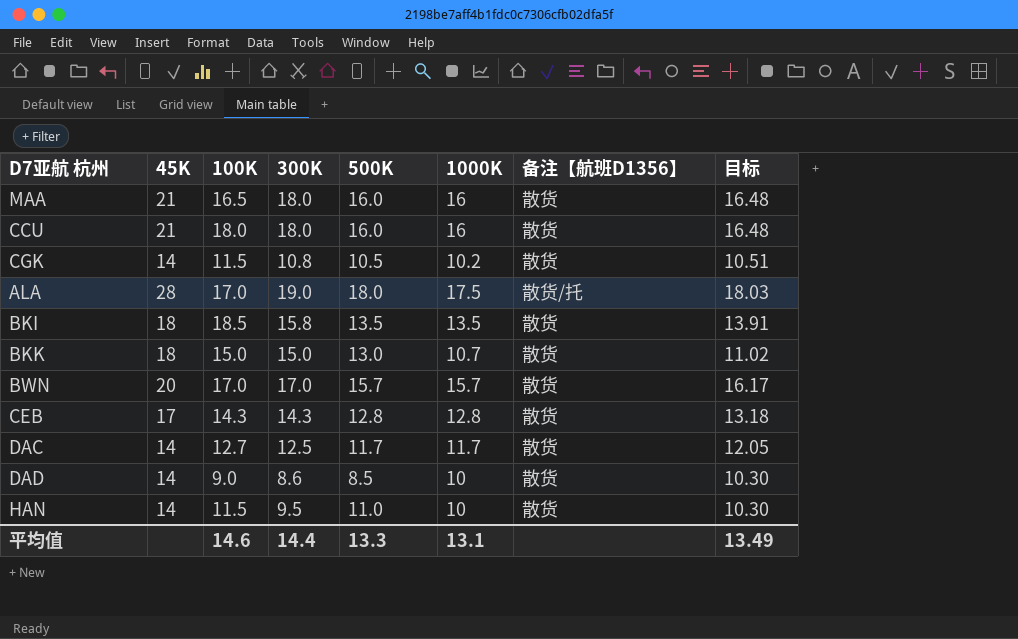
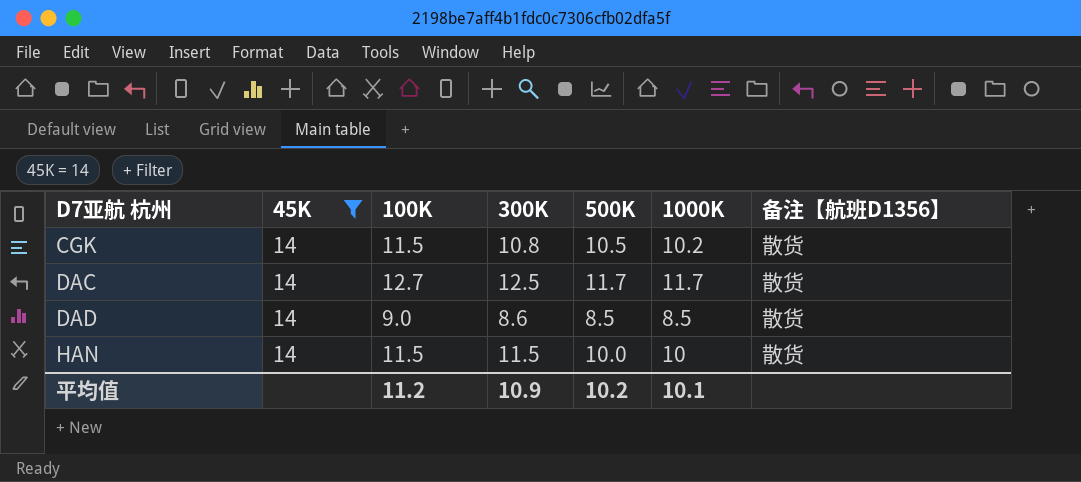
filter: none -> 45K = 14
column 目标 | formula: [1000K] * 1.03 -> none
DAD | 1000K: 10 -> 8.5
HAN | 300K: 9.5 -> 11.5
HAN | 500K: 11.0 -> 10.0
平均值 | 100K: 14.6 -> 11.2
平均值 | 300K: 14.4 -> 10.9
平均值 | 500K: 13.3 -> 10.2
平均值 | 1000K: 13.1 -> 10.1

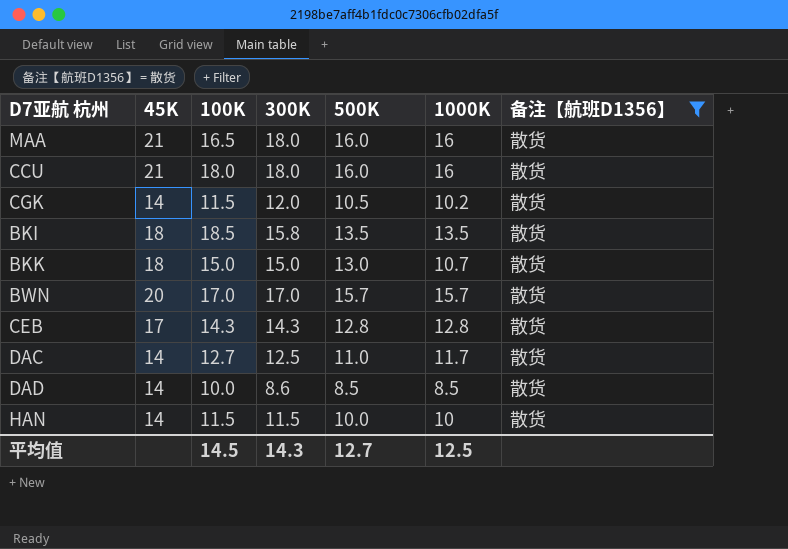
filter: 45K = 14 -> 备注【航班D1356】 = 散货
CGK | 300K: 10.8 -> 12.0
DAC | 500K: 11.7 -> 11.0
DAD | 100K: 9.0 -> 10.0
平均值 | 100K: 11.2 -> 14.5
平均值 | 300K: 10.9 -> 14.3
平均值 | 500K: 10.2 -> 12.7
平均值 | 1000K: 10.1 -> 12.5

